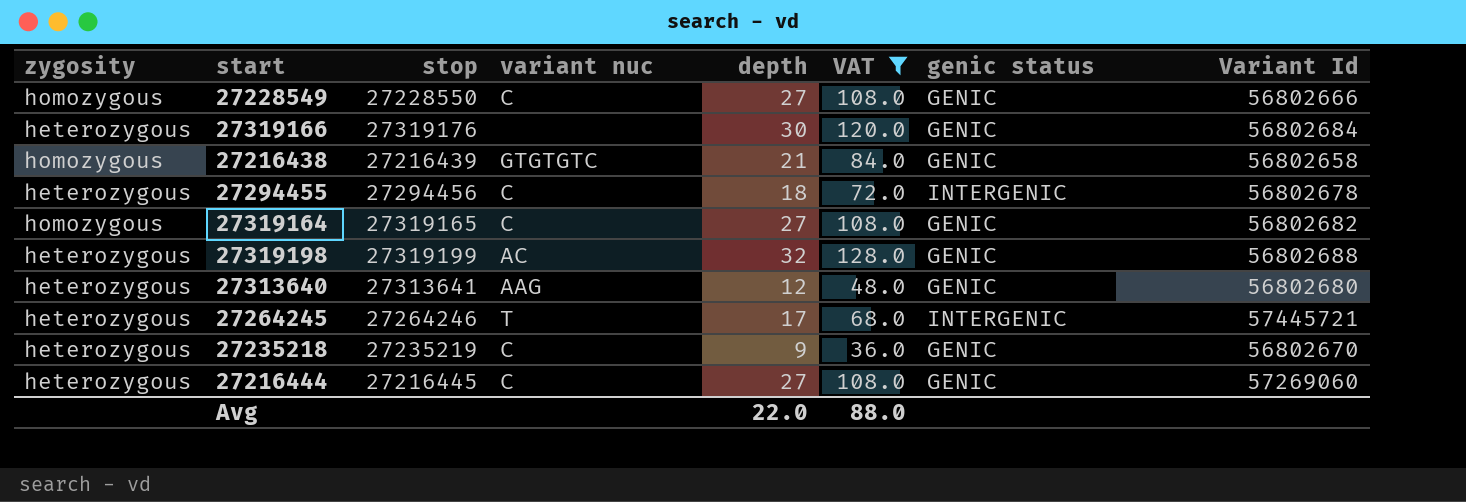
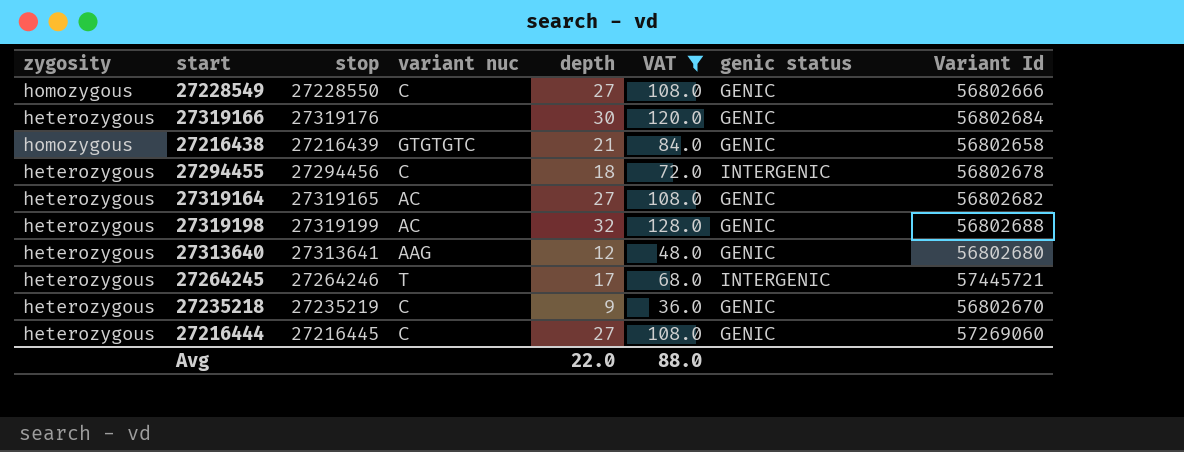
27319164 | zygosity: homozygous -> heterozygous
27319164 | variant nuc: C -> AC

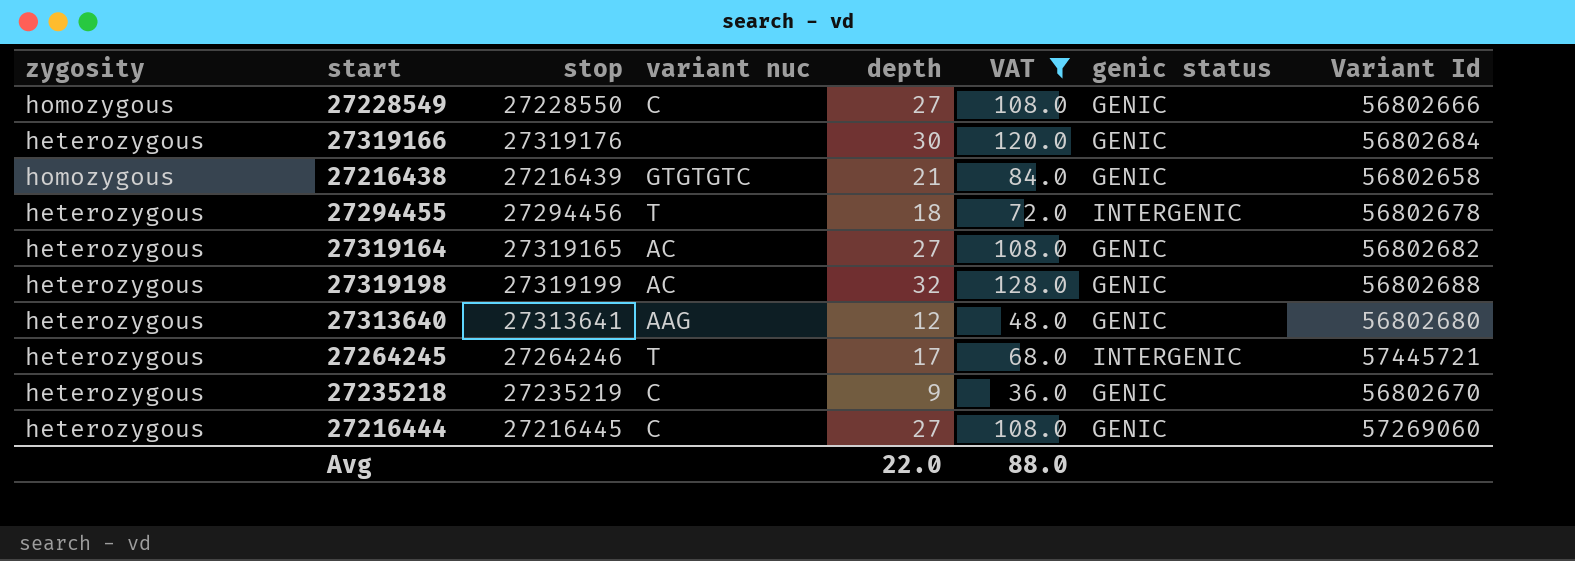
27294455 | variant nuc: C -> T

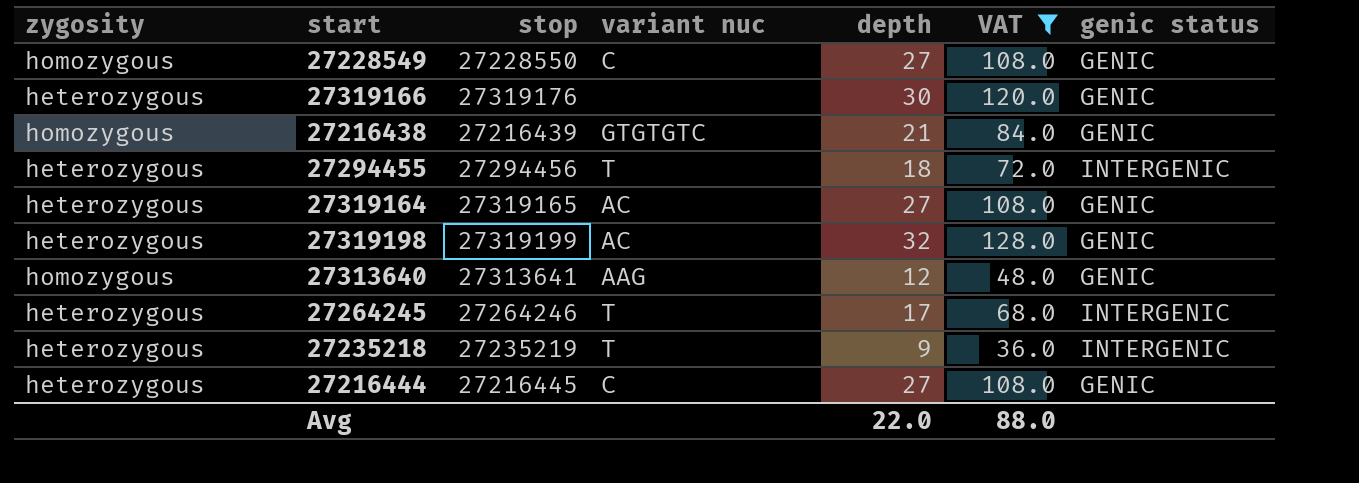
column Variant Id | position: 8 -> none
27313640 | zygosity: heterozygous -> homozygous
27235218 | variant nuc: C -> T
27235218 | genic status: GENIC -> INTERGENIC

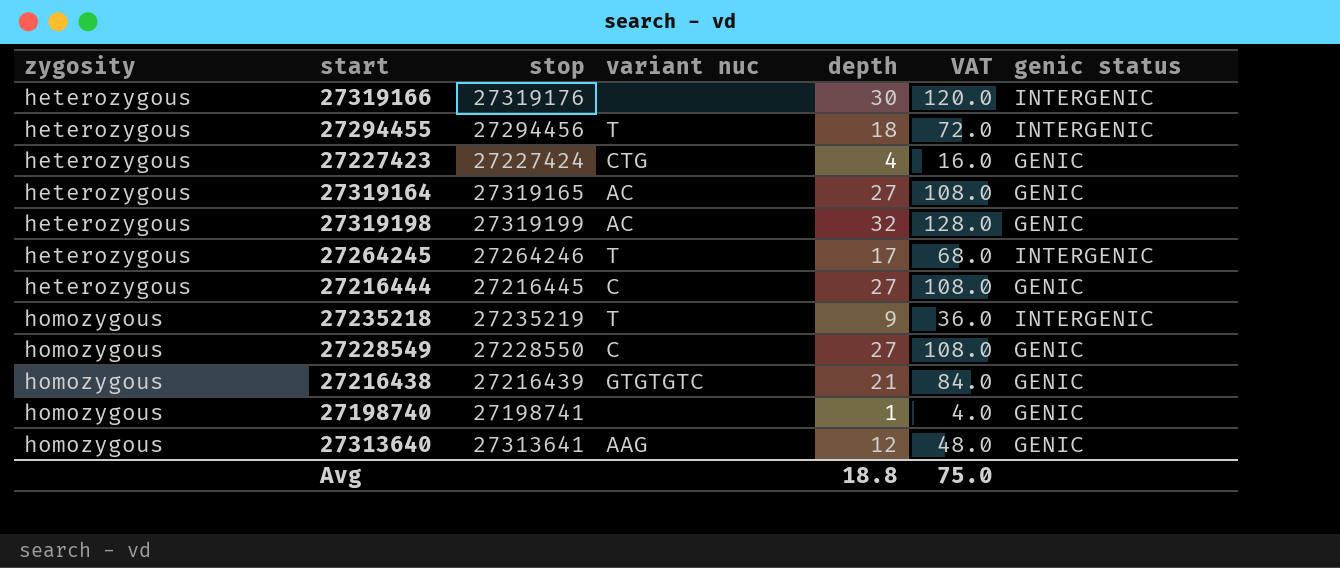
filter: VAT >= 36.0 -> none
row order: none -> zygosity ascending
27319166 | genic status: GENIC -> INTERGENIC
27235218 | zygosity: heterozygous -> homozygous
Avg | depth: 22.0 -> 18.8
Avg | VAT: 88.0 -> 75.0

